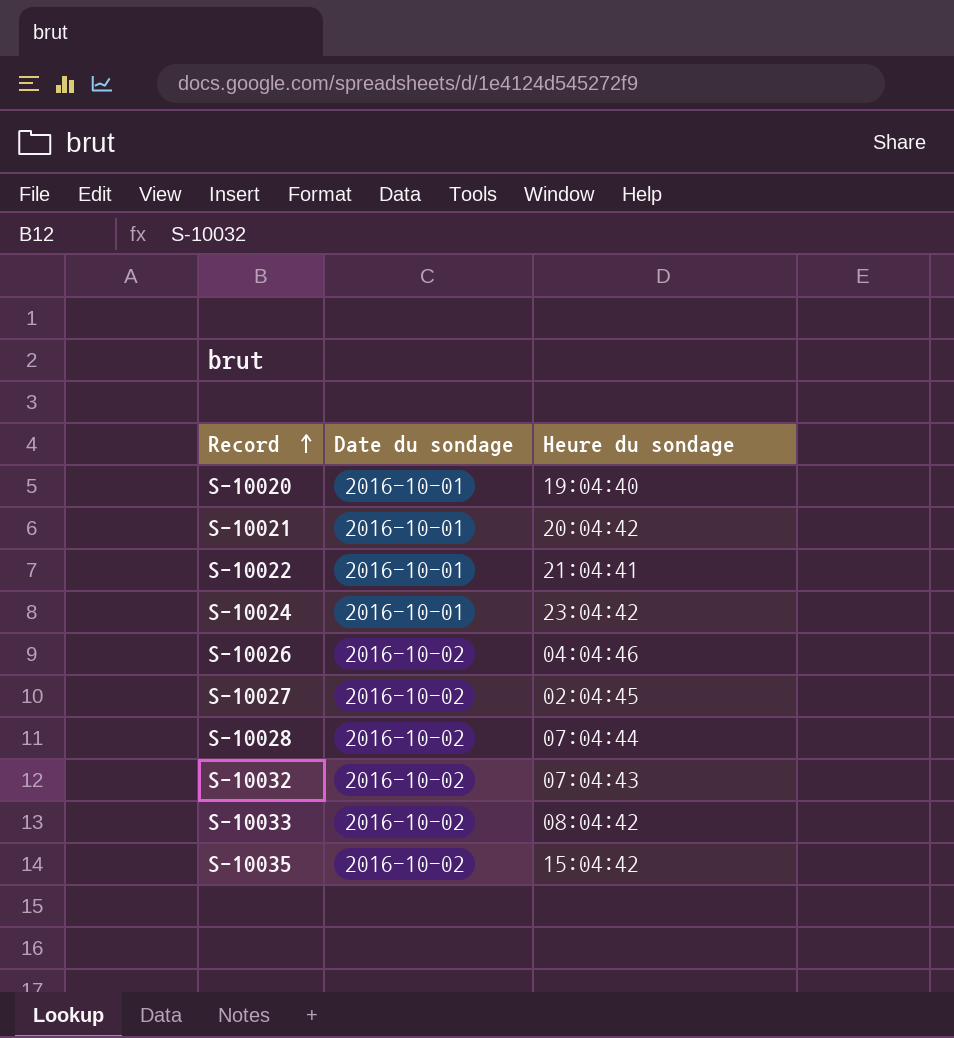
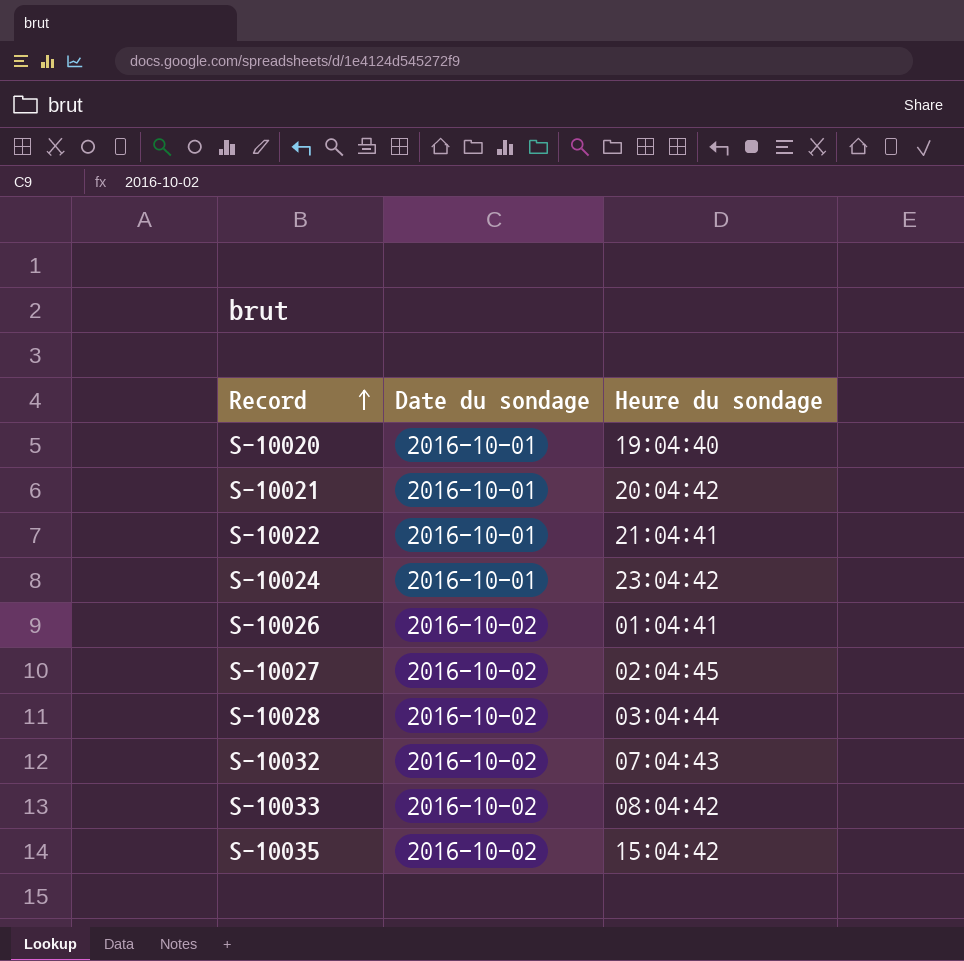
S-10026 | Heure du sondage: 04:04:46 -> 01:04:41
S-10028 | Heure du sondage: 07:04:44 -> 03:04:44

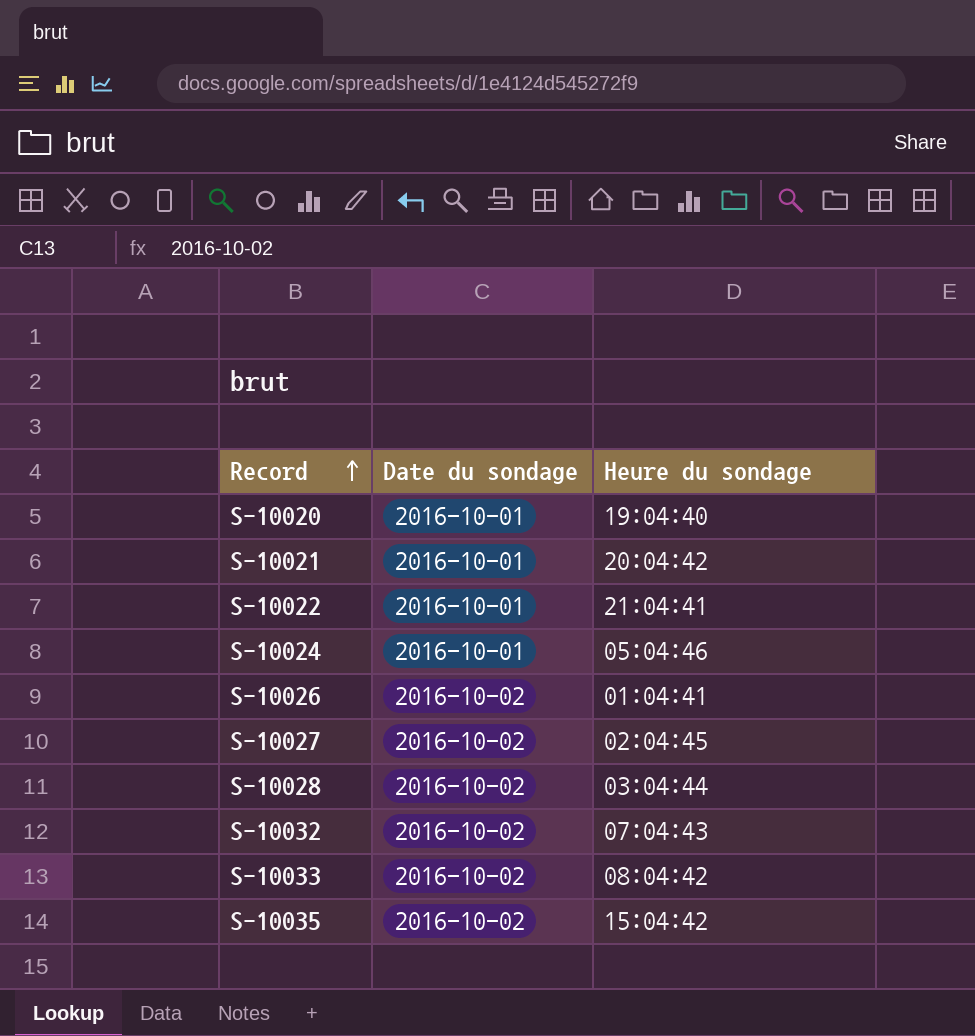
S-10024 | Heure du sondage: 23:04:42 -> 05:04:46

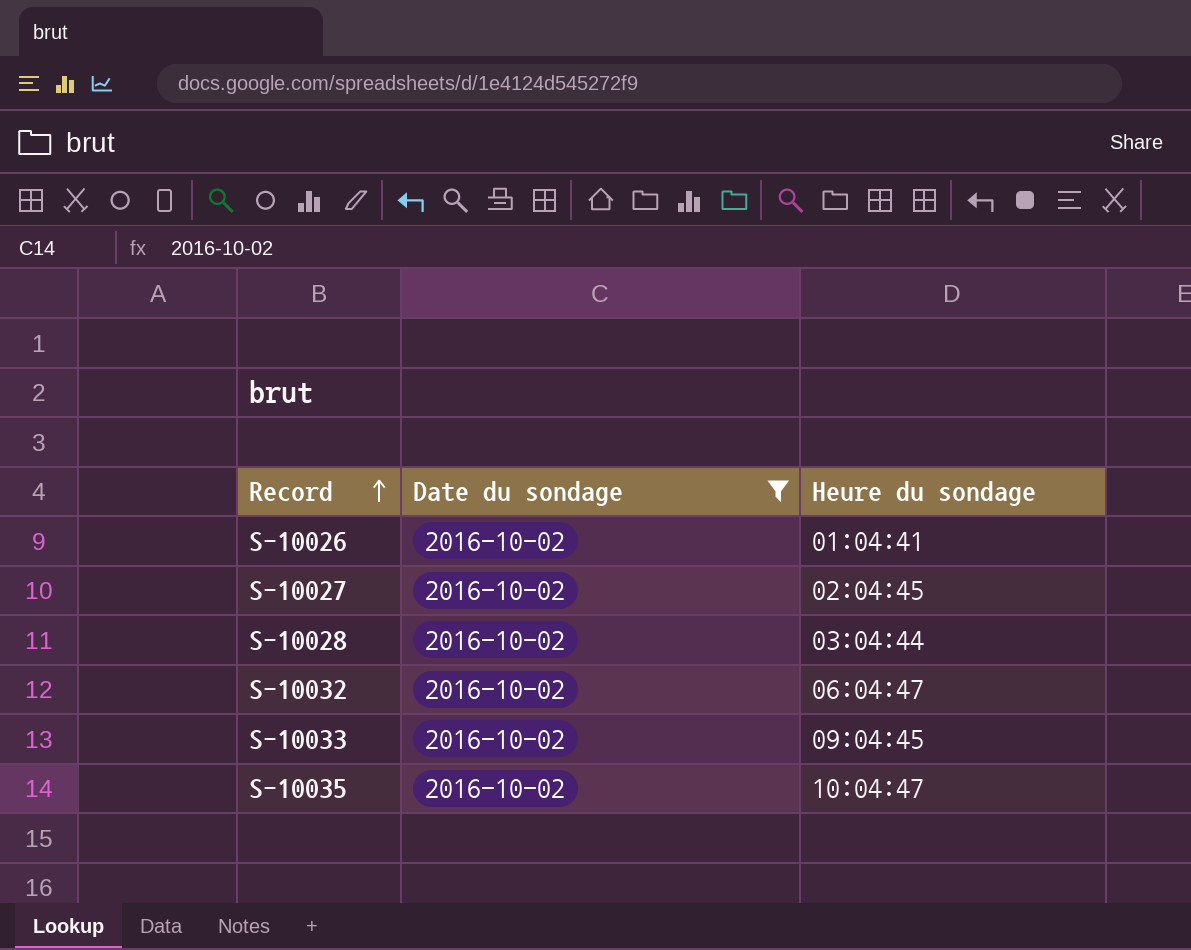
filter: none -> Date du sondage = 2016-10-02
S-10032 | Heure du sondage: 07:04:43 -> 06:04:47
S-10033 | Heure du sondage: 08:04:42 -> 09:04:45
S-10035 | Heure du sondage: 15:04:42 -> 10:04:47

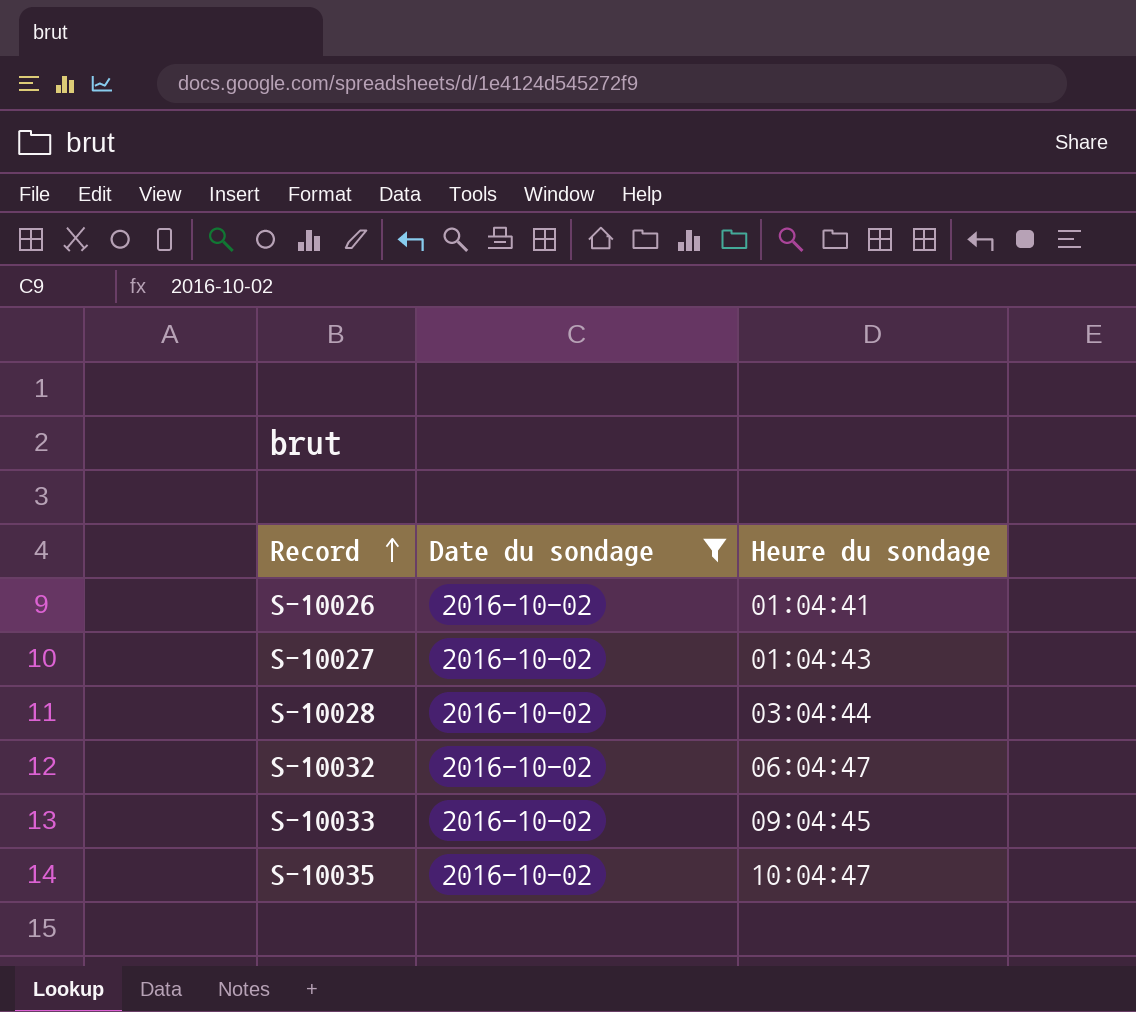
S-10027 | Heure du sondage: 02:04:45 -> 01:04:43

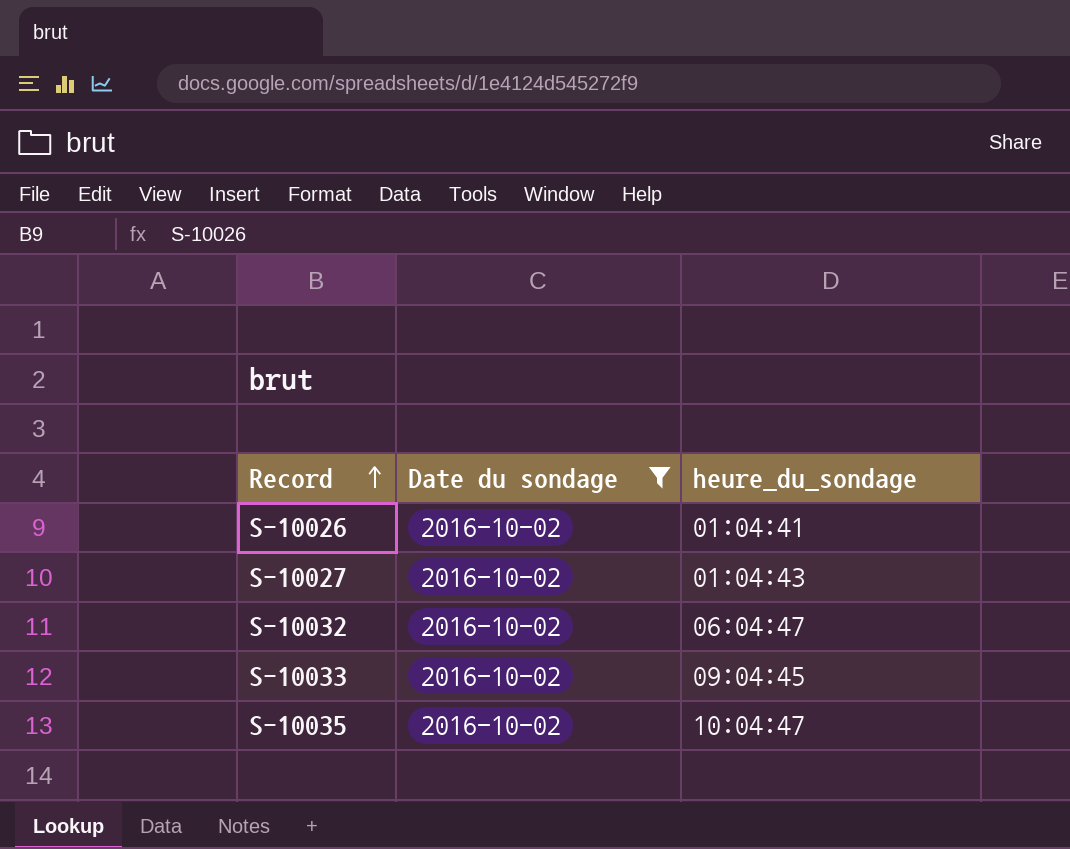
column name: Heure du sondage -> heure_du_sondage
row S-10028: 2016-10-02 | 03:04:44 -> none

